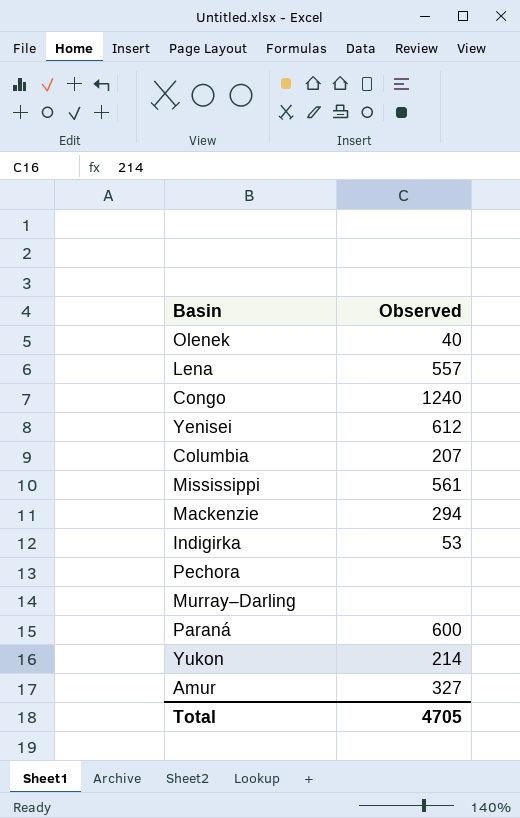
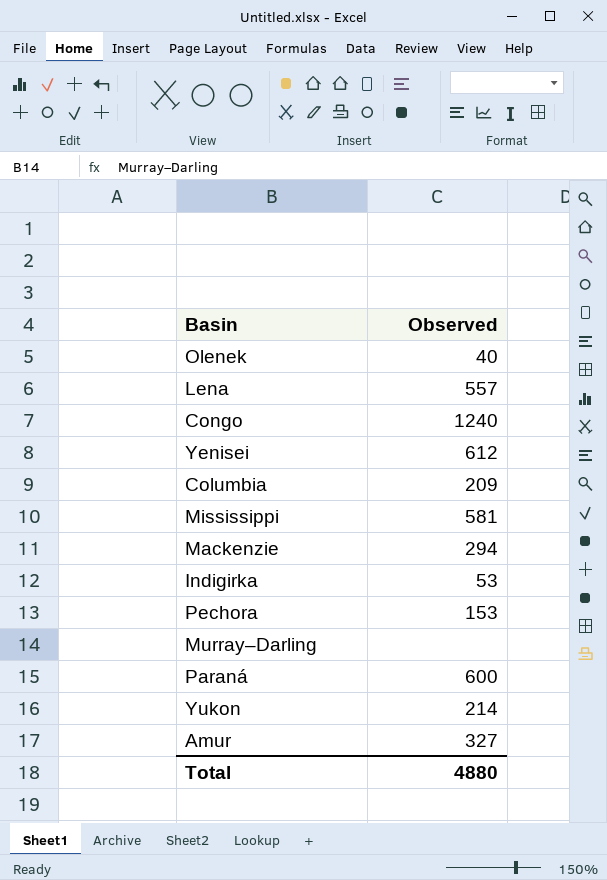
Columbia | Observed: 207 -> 209
Mississippi | Observed: 561 -> 581
Pechora | Observed: none -> 153
Total | Observed: 4705 -> 4880

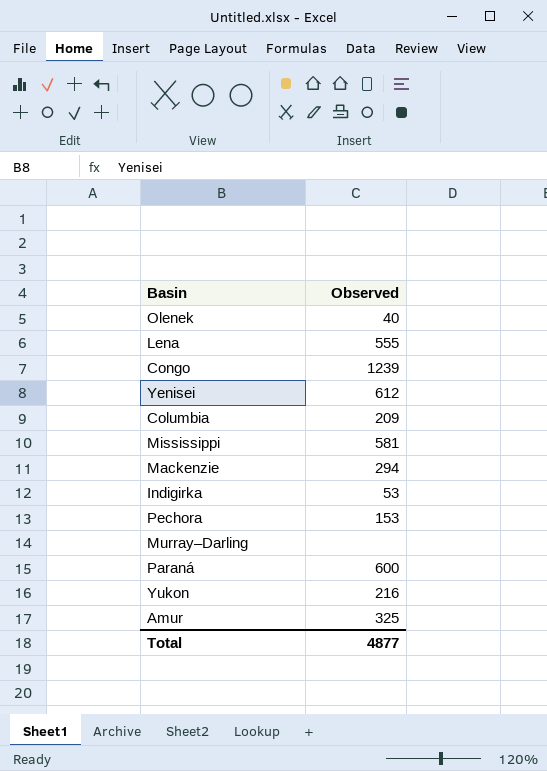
Lena | Observed: 557 -> 555
Congo | Observed: 1240 -> 1239
Yukon | Observed: 214 -> 216
Amur | Observed: 327 -> 325
Total | Observed: 4880 -> 4877

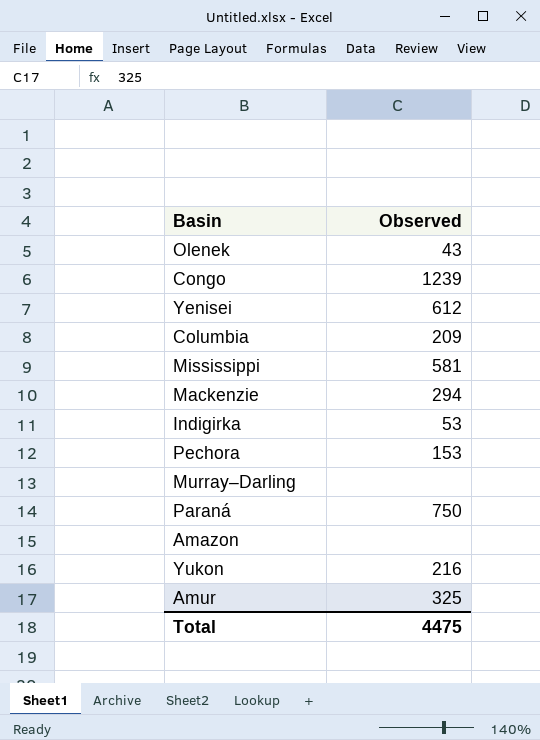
row Lena: 555 -> none
Olenek | Observed: 40 -> 43
Paraná | Observed: 600 -> 750
row Amazon: none -> none
Total | Observed: 4877 -> 4475

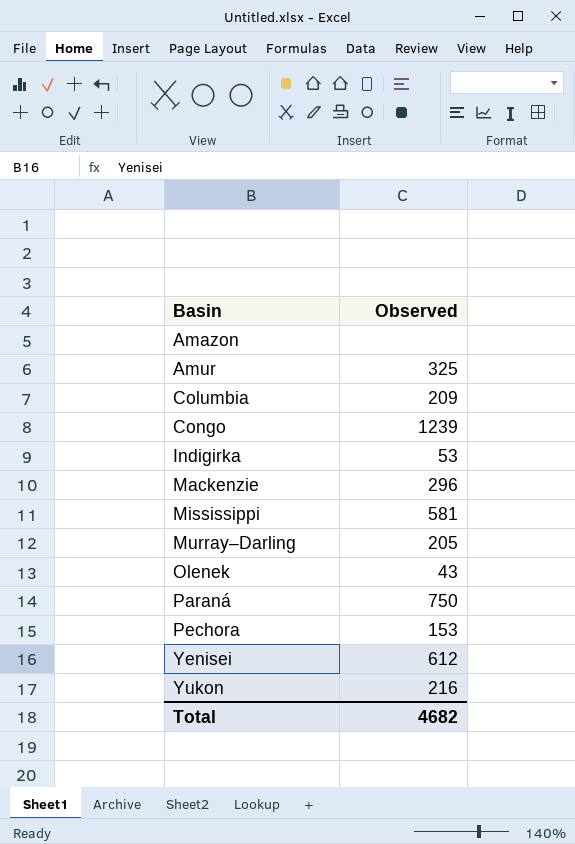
row order: none -> Basin ascending
Mackenzie | Observed: 294 -> 296
Murray–Darling | Observed: none -> 205
Total | Observed: 4475 -> 4682

